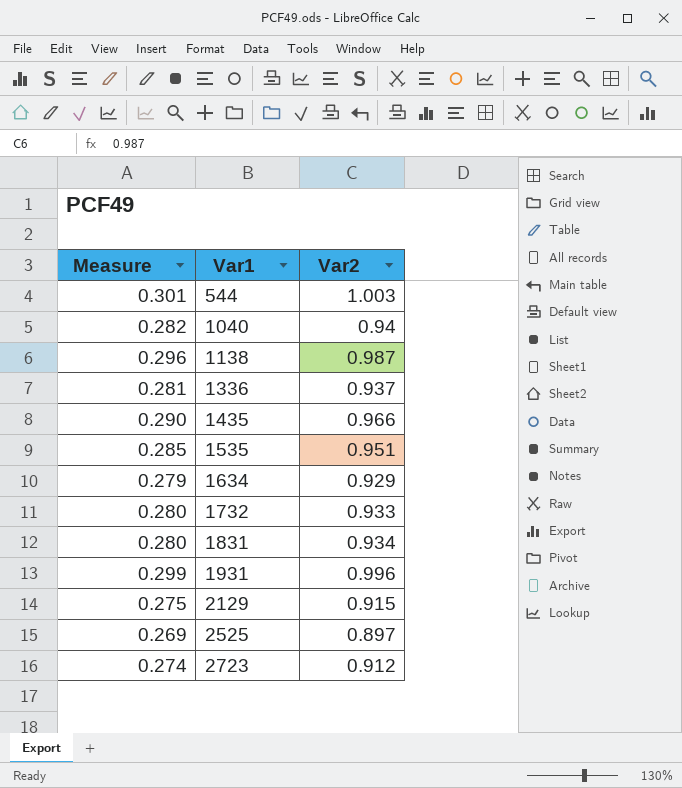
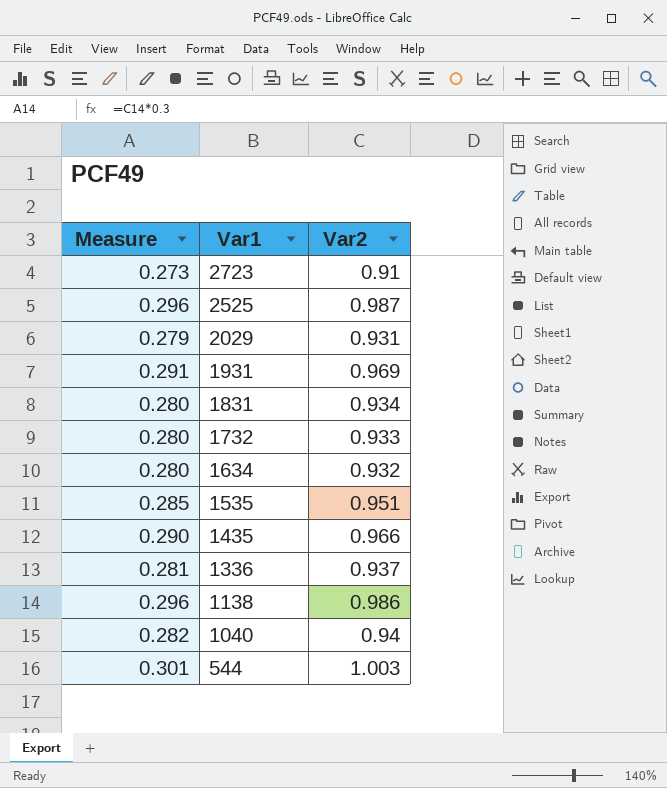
row order: Var1 ascending -> Var1 descending
row 2129: 0.275 | 0.915 -> none
2723 | Measure: 0.274 -> 0.273
2723 | Var2: 0.912 -> 0.91
2525 | Measure: 0.269 -> 0.296
2525 | Var2: 0.897 -> 0.987
row 2029: none -> 0.279 | 0.931
1931 | Measure: 0.299 -> 0.291
1931 | Var2: 0.996 -> 0.969
1634 | Measure: 0.279 -> 0.280
1634 | Var2: 0.929 -> 0.932
1138 | Var2: 0.987 -> 0.986

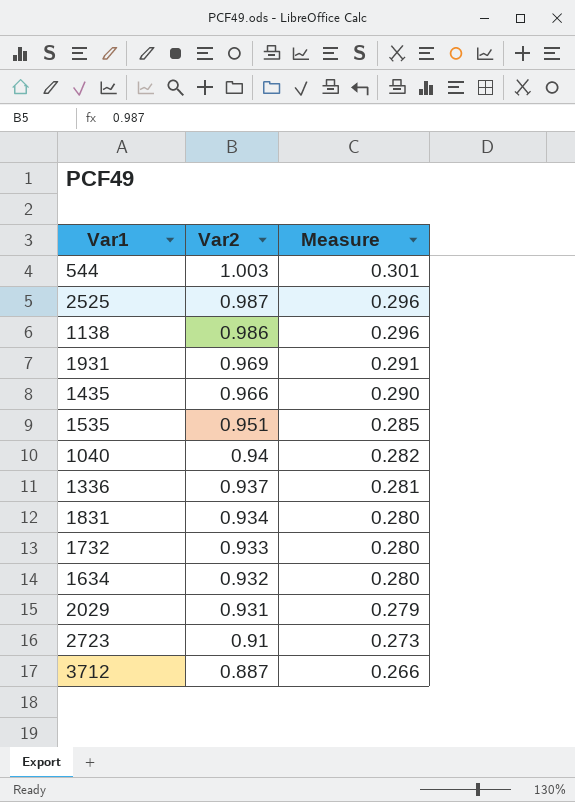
row order: Var1 descending -> Var2 descending
column Measure | position: 1 -> 3
row 3712: none -> 0.887 | 0.266

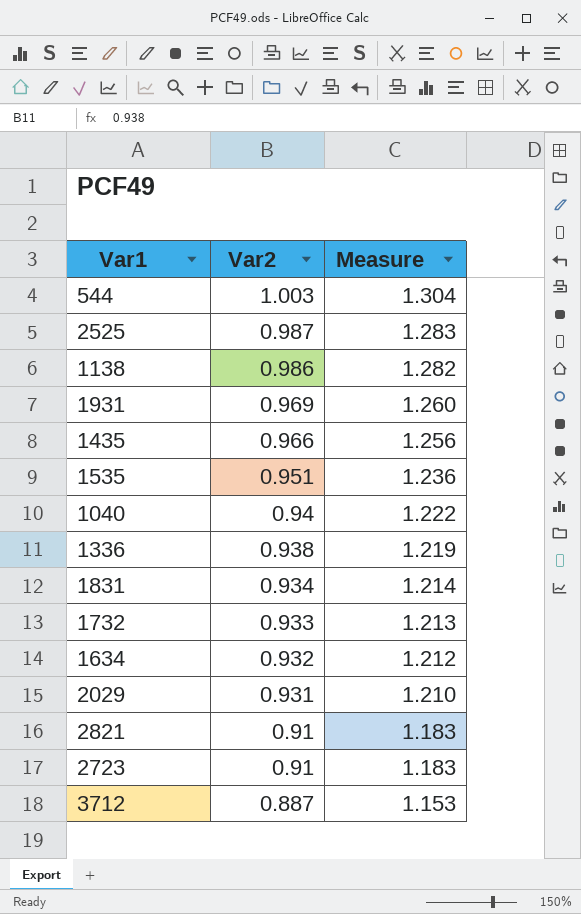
column Measure | formula: [Var2] * 0.3 -> [Var2] * 1.3
1336 | Var2: 0.937 -> 0.938
row 2821: none -> 0.91 | 1.183

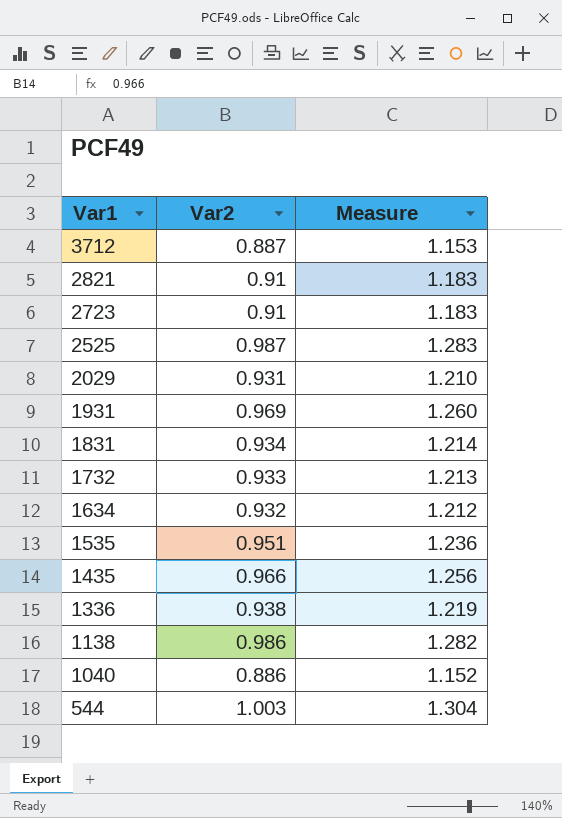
row order: Var2 descending -> Var1 descending
1040 | Var2: 0.94 -> 0.886
1040 | Measure: 1.222 -> 1.152

